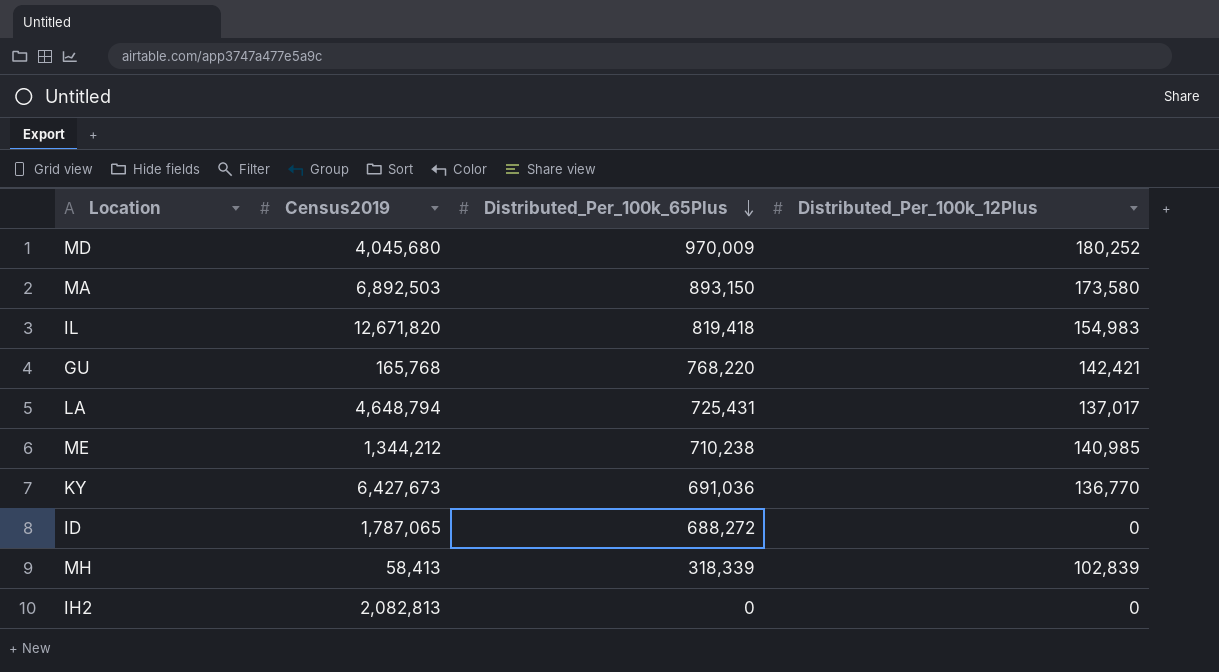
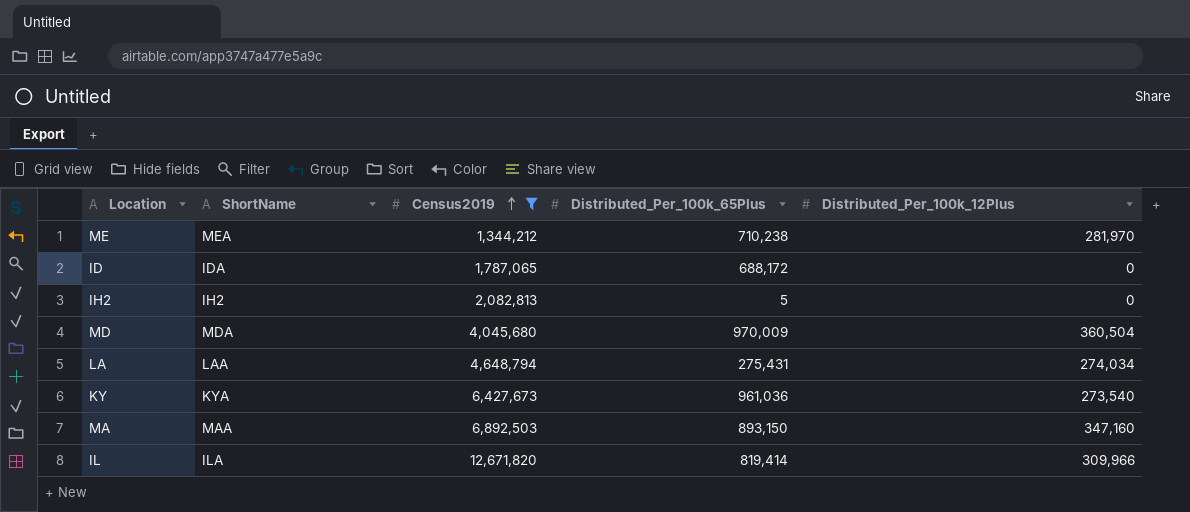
filter: none -> Census2019 >= 1,344,212
row order: Distributed_Per_100k_65Plus descending -> Census2019 ascending
column ShortName | position: none -> 2
ME | Distributed_Per_100k_12Plus: 140,985 -> 281,970
ID | Distributed_Per_100k_65Plus: 688,272 -> 688,172
IH2 | Distributed_Per_100k_65Plus: 0 -> 5
MD | Distributed_Per_100k_12Plus: 180,252 -> 360,504
LA | Distributed_Per_100k_65Plus: 725,431 -> 275,431
LA | Distributed_Per_100k_12Plus: 137,017 -> 274,034
KY | Distributed_Per_100k_65Plus: 691,036 -> 961,036
KY | Distributed_Per_100k_12Plus: 136,770 -> 273,540
MA | Distributed_Per_100k_12Plus: 173,580 -> 347,160
IL | Distributed_Per_100k_65Plus: 819,418 -> 819,414
IL | Distributed_Per_100k_12Plus: 154,983 -> 309,966

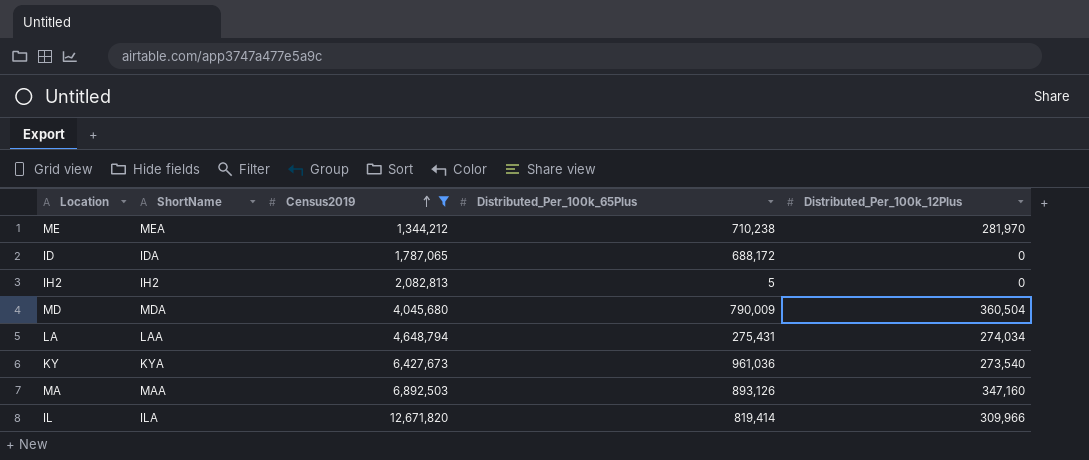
MD | Distributed_Per_100k_65Plus: 970,009 -> 790,009
MA | Distributed_Per_100k_65Plus: 893,150 -> 893,126

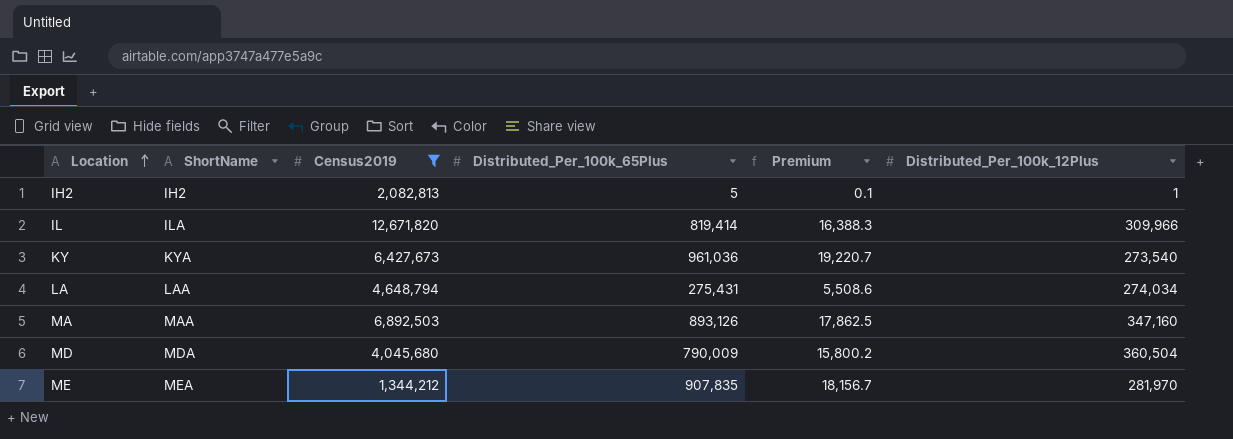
row order: Census2019 ascending -> Location ascending
column Premium | formula: none -> [Distributed_Per_100k_65Plus] * 0.02
row ID: IDA | 1,787,065 | 688,172 | 0 -> none
IH2 | Distributed_Per_100k_12Plus: 0 -> 1
ME | Distributed_Per_100k_65Plus: 710,238 -> 907,835

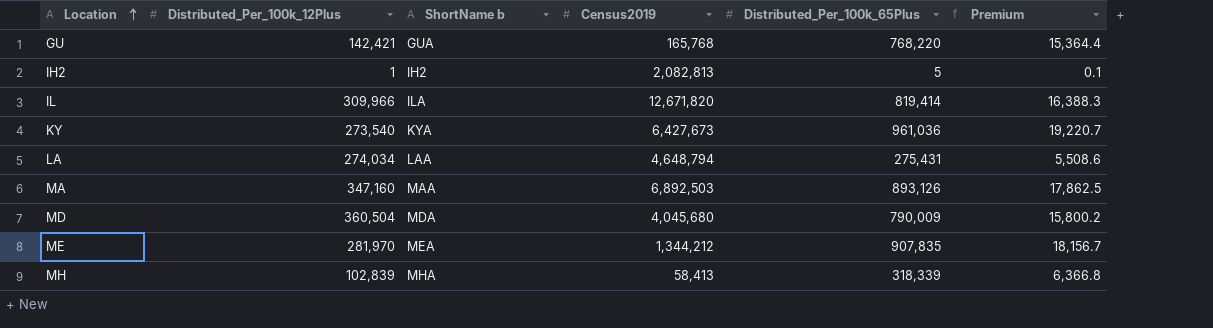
filter: Census2019 >= 1,344,212 -> none
column Distributed_Per_100k_12Plus | position: 6 -> 2
column name: ShortName -> ShortName b

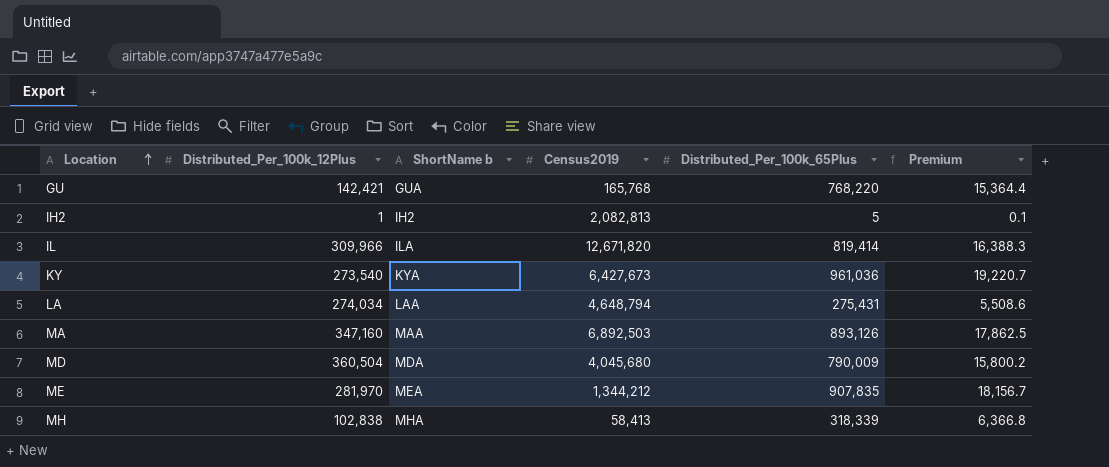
MH | Distributed_Per_100k_12Plus: 102,839 -> 102,838

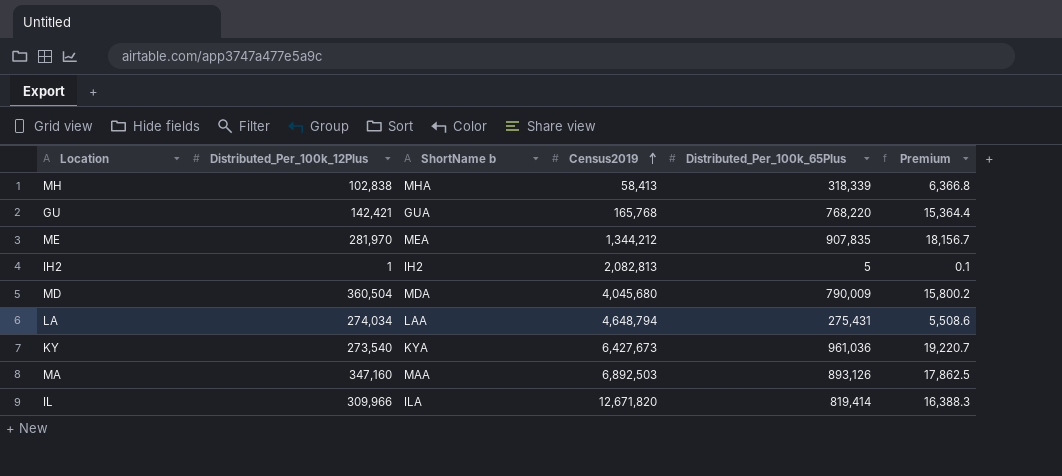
row order: Location ascending -> Census2019 ascending

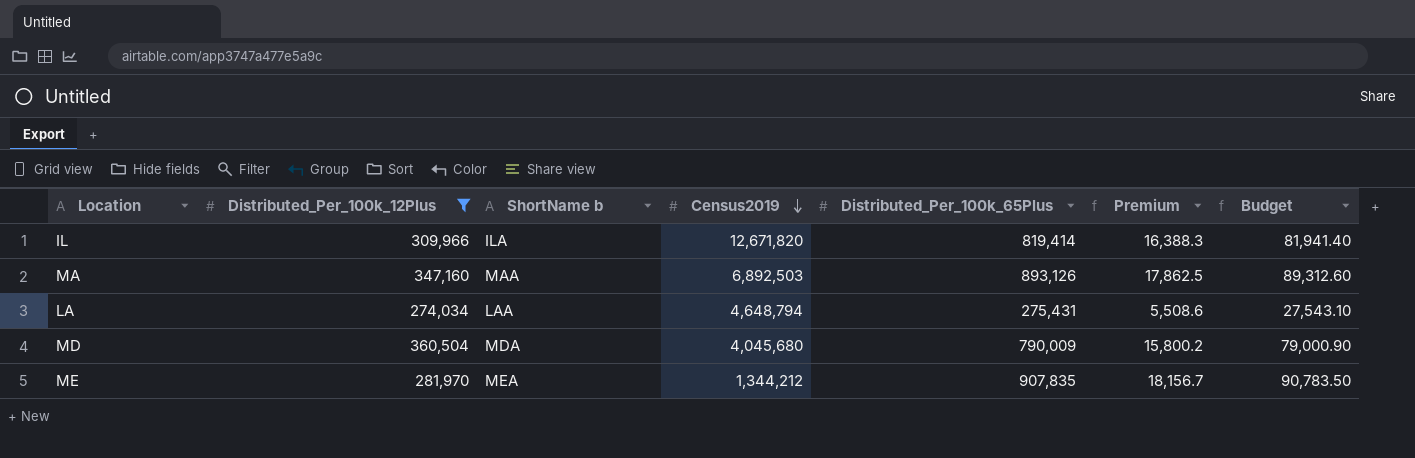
filter: none -> Distributed_Per_100k_12Plus >= 274,034
row order: Census2019 ascending -> Census2019 descending
column Budget | formula: none -> [Distributed_Per_100k_65Plus] * 0.1

